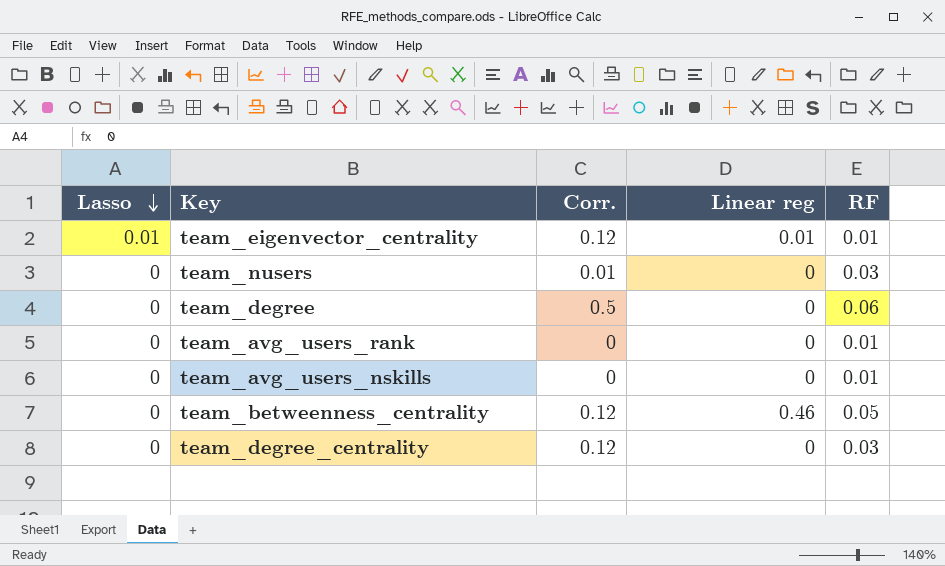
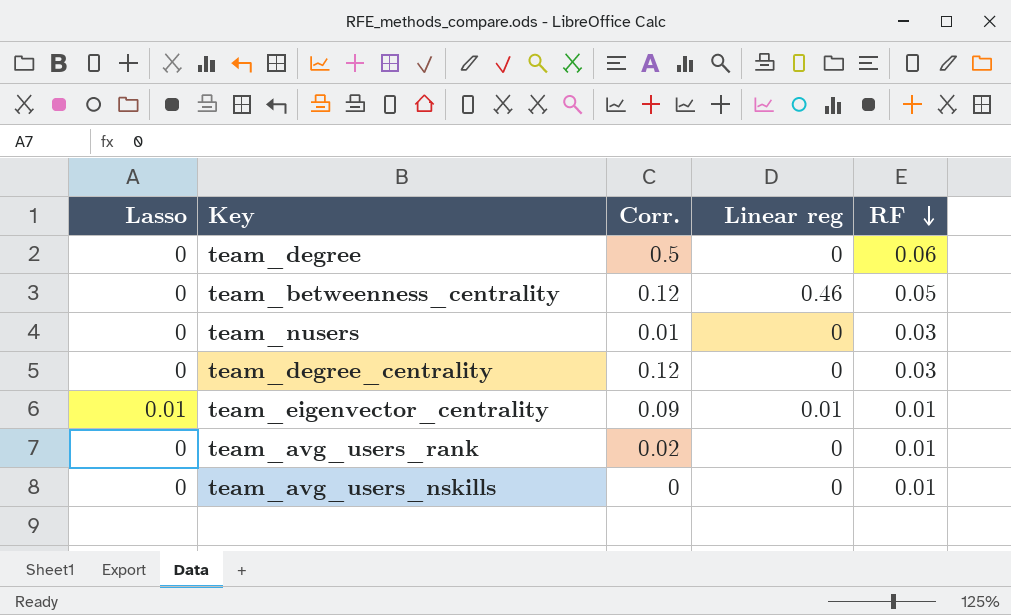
row order: Lasso descending -> RF descending
team_eigenvector_centrality | Corr.: 0.12 -> 0.09
team_avg_users_rank | Corr.: 0 -> 0.02

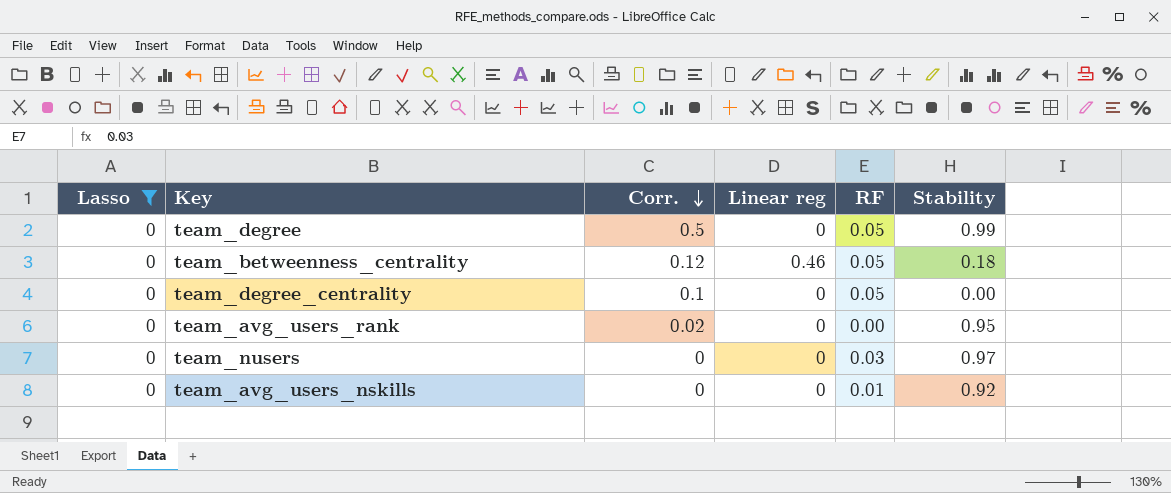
filter: none -> Lasso = 0
row order: RF descending -> Corr. descending
column Stability | position: none -> 6
team_degree | RF: 0.06 -> 0.05
team_degree_centrality | Corr.: 0.12 -> 0.1
team_degree_centrality | RF: 0.03 -> 0.05
team_avg_users_rank | RF: 0.01 -> 0.00
team_nusers | Corr.: 0.01 -> 0

